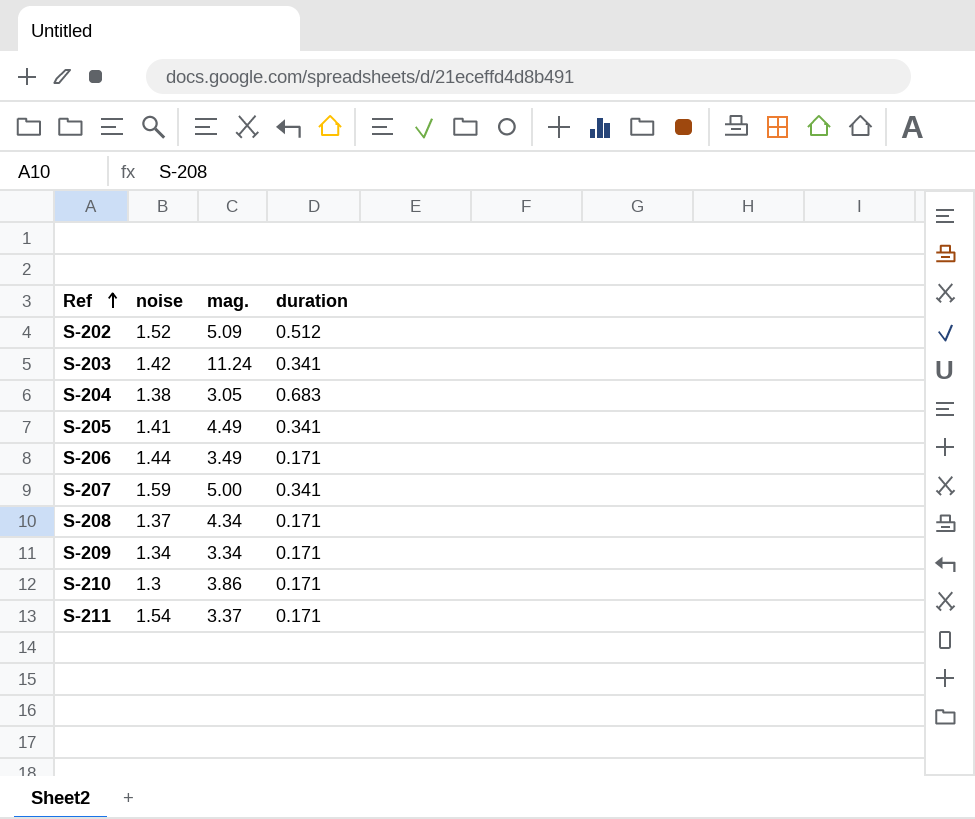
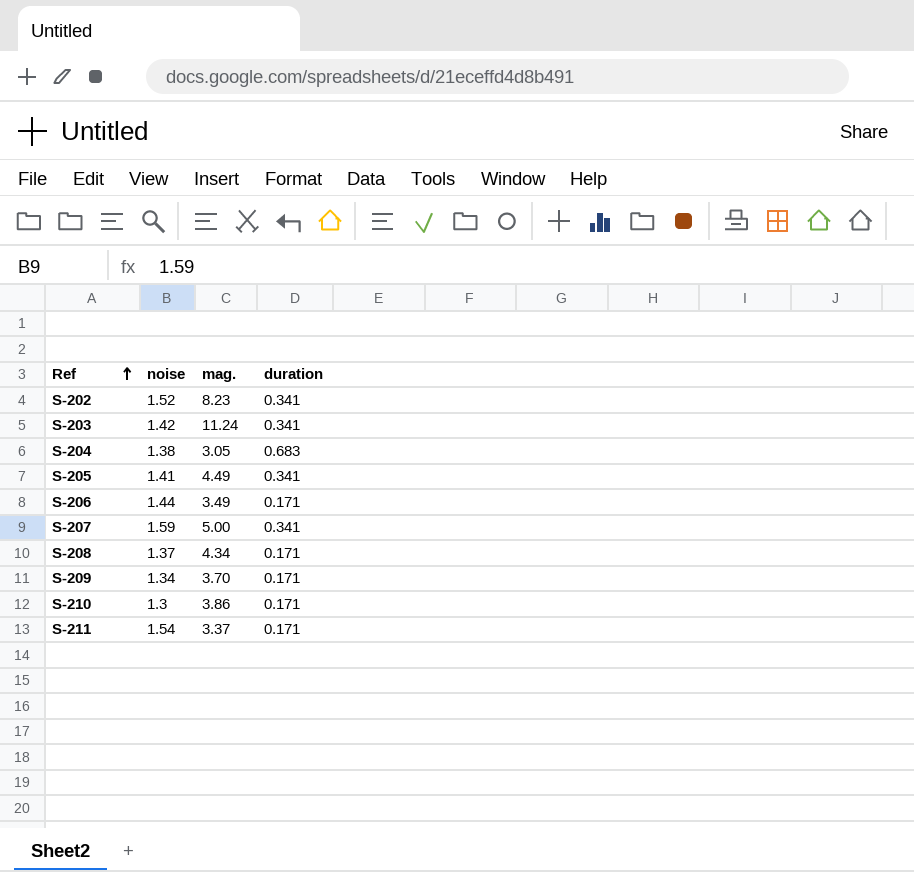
S-202 | mag.: 5.09 -> 8.23
S-202 | duration: 0.512 -> 0.341
S-209 | mag.: 3.34 -> 3.70

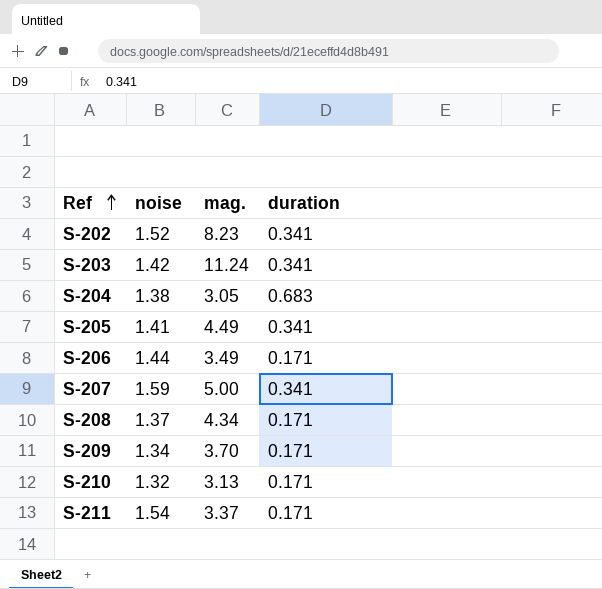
S-210 | noise: 1.3 -> 1.32
S-210 | mag.: 3.86 -> 3.13

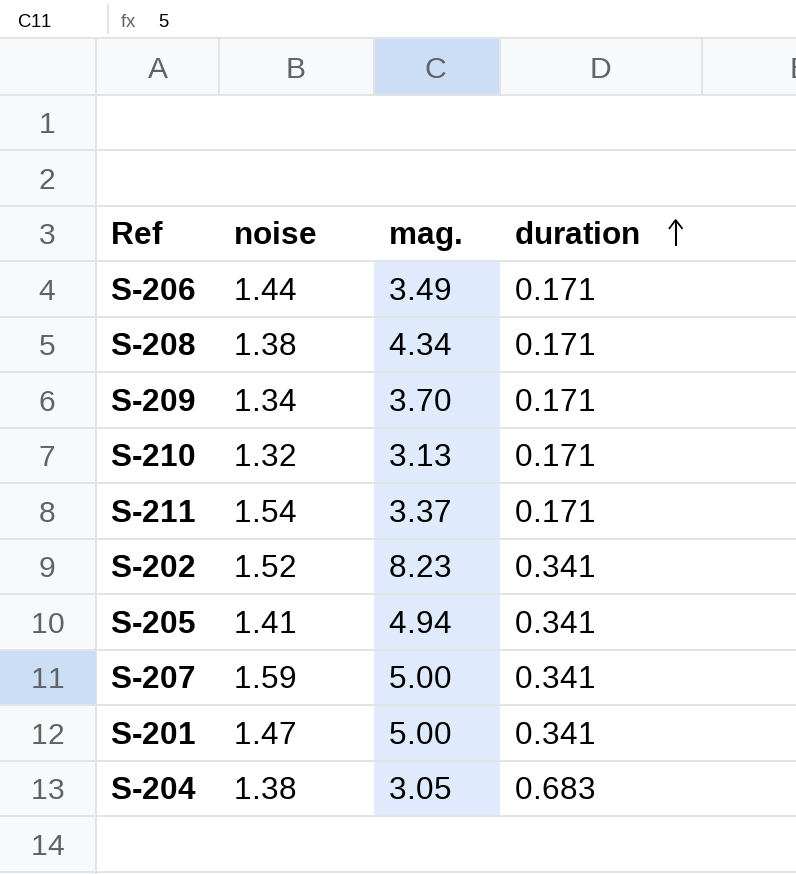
row order: Ref ascending -> duration ascending
row S-203: 1.42 | 11.24 | 0.341 -> none
S-208 | noise: 1.37 -> 1.38
S-205 | mag.: 4.49 -> 4.94
row S-201: none -> 1.47 | 5.00 | 0.341

